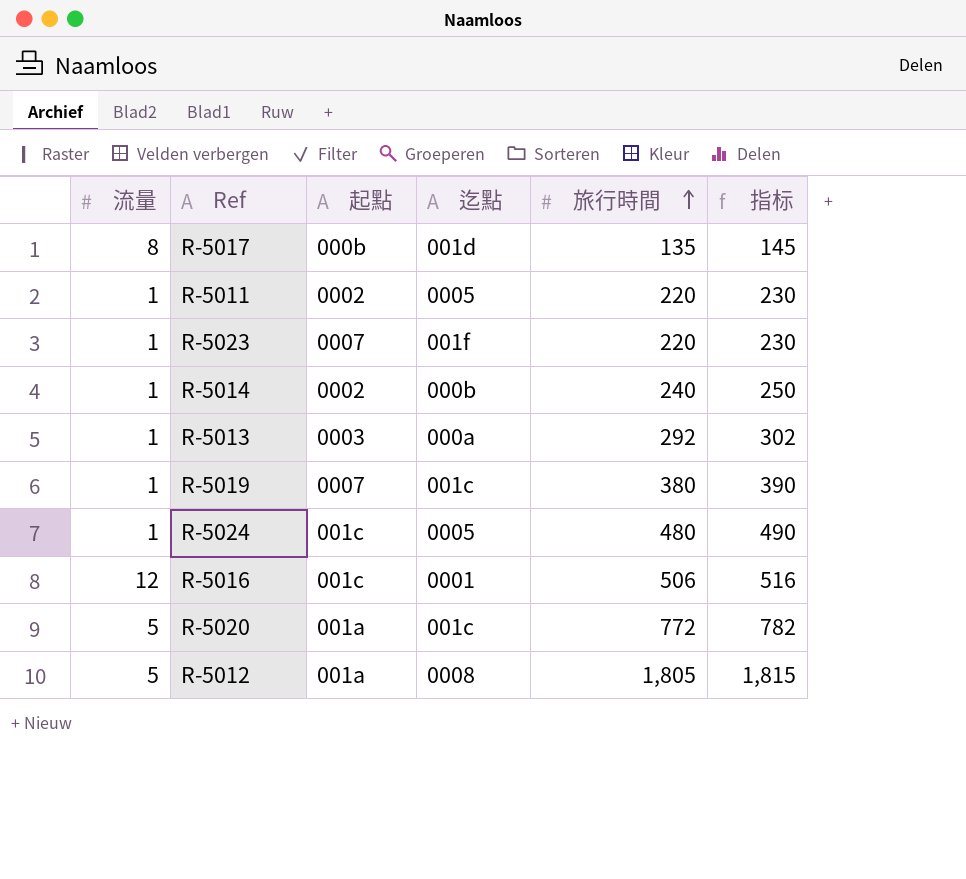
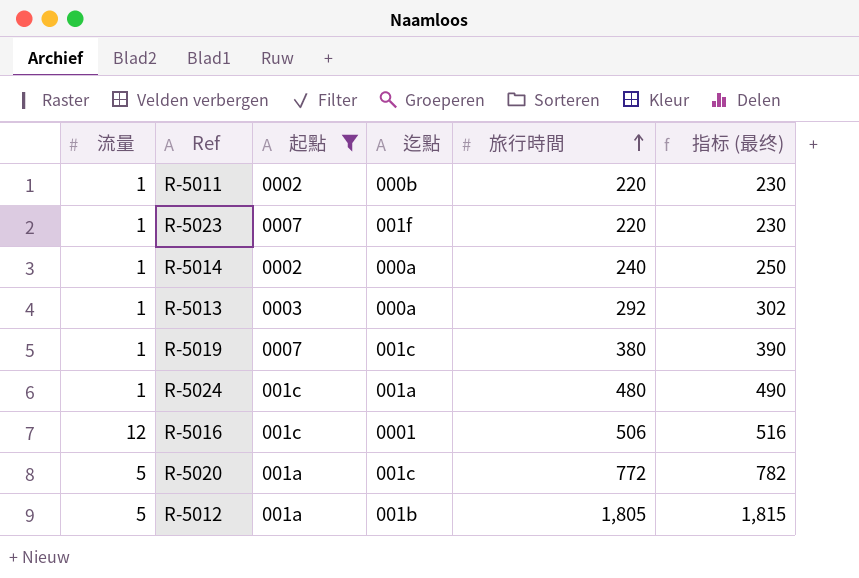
filter: none -> 起點 != 000b
column name: 指标 -> 指标 (最终)
R-5011 | 迄點: 0005 -> 000b
R-5014 | 迄點: 000b -> 000a
R-5024 | 迄點: 0005 -> 001a
R-5012 | 迄點: 0008 -> 001b

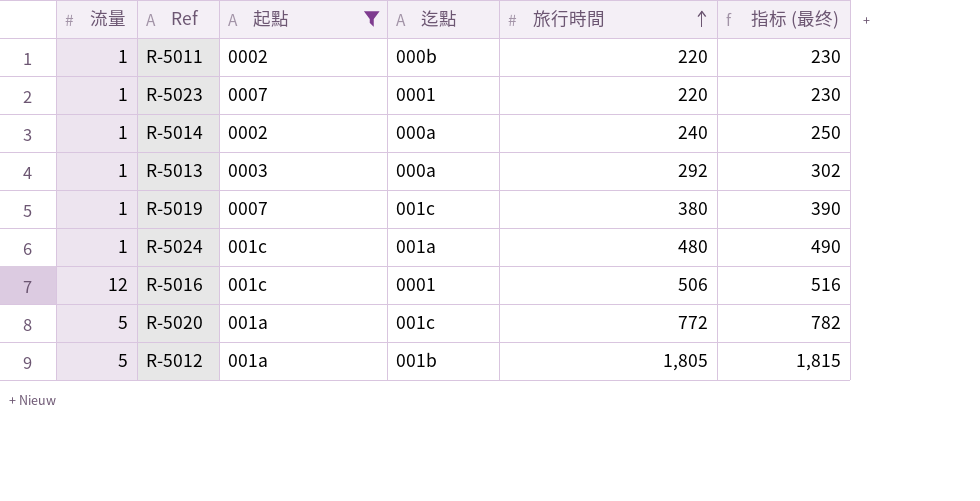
R-5023 | 迄點: 001f -> 0001

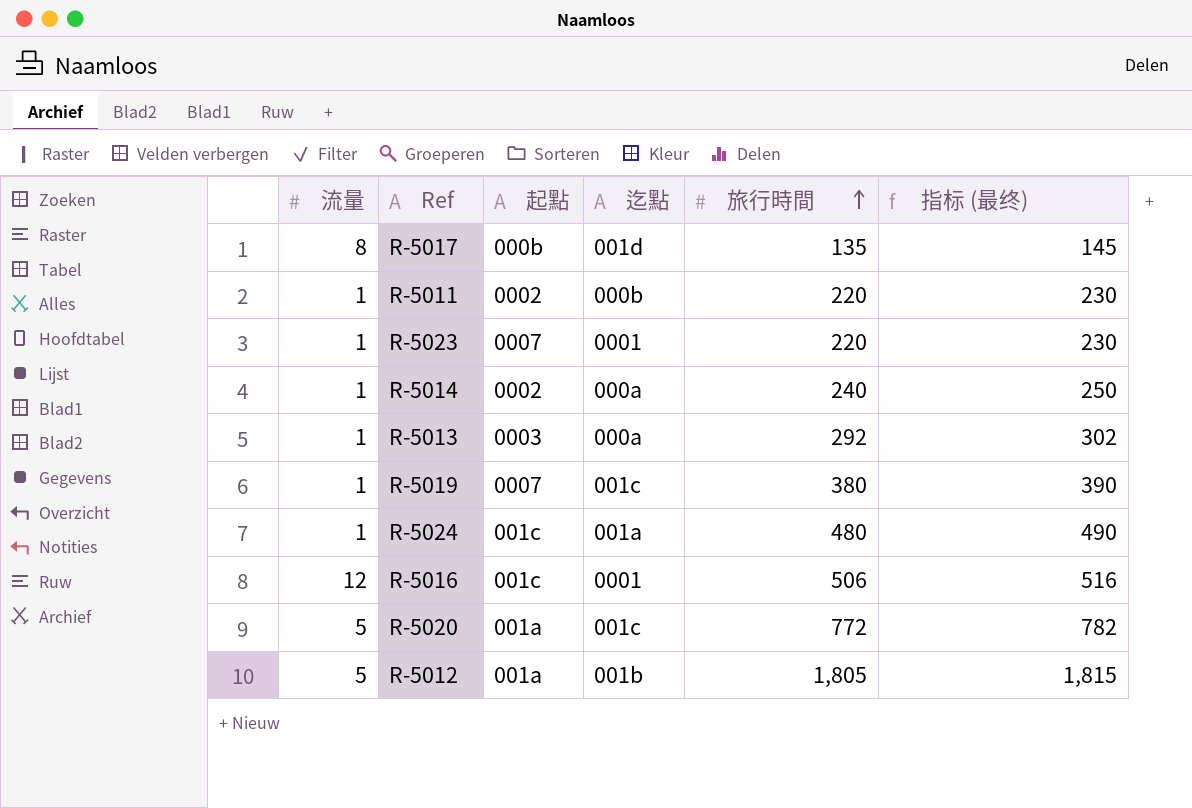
filter: 起點 != 000b -> none

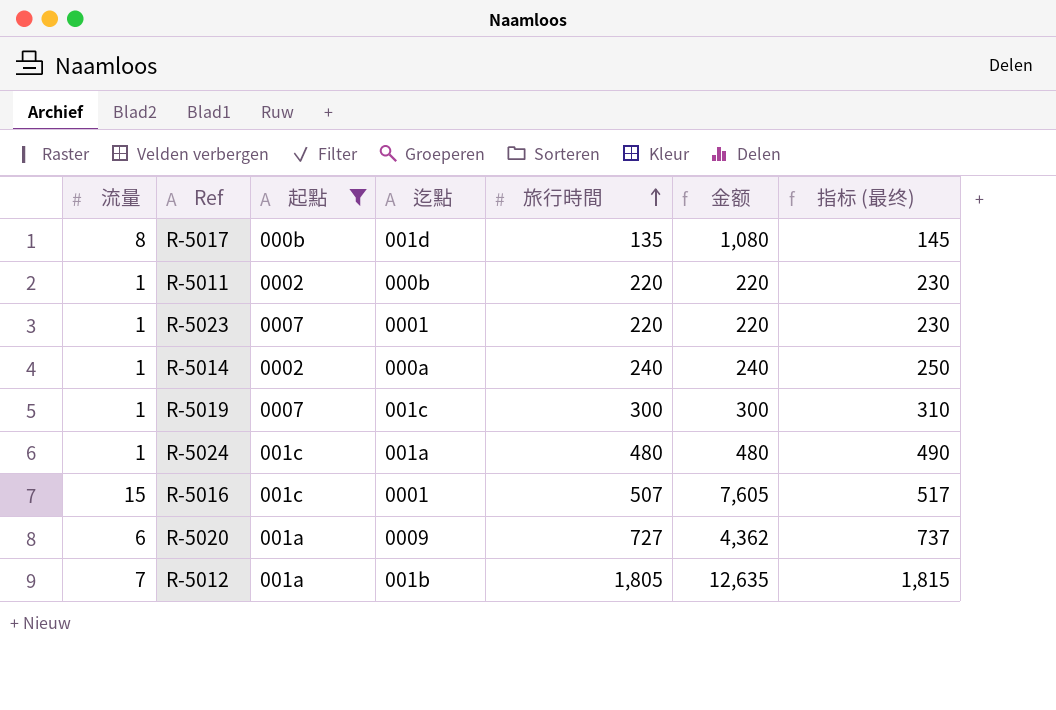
filter: none -> 起點 != 0003
column 金额 | formula: none -> [流量] * [旅行時間]
R-5019 | 旅行時間: 380 -> 300
R-5019 | 指标 (最终): 390 -> 310
R-5016 | 流量: 12 -> 15
R-5016 | 旅行時間: 506 -> 507
R-5016 | 指标 (最终): 516 -> 517
R-5020 | 流量: 5 -> 6
R-5020 | 迄點: 001c -> 0009
R-5020 | 旅行時間: 772 -> 727
R-5020 | 指标 (最终): 782 -> 737
R-5012 | 流量: 5 -> 7

